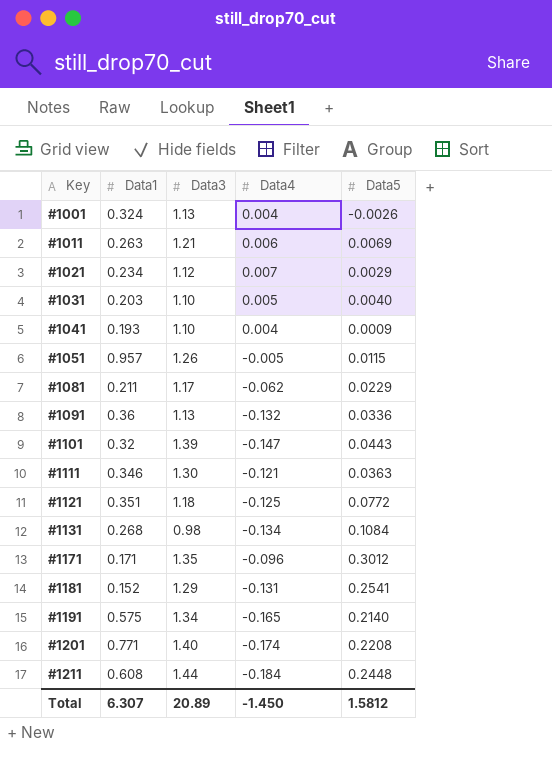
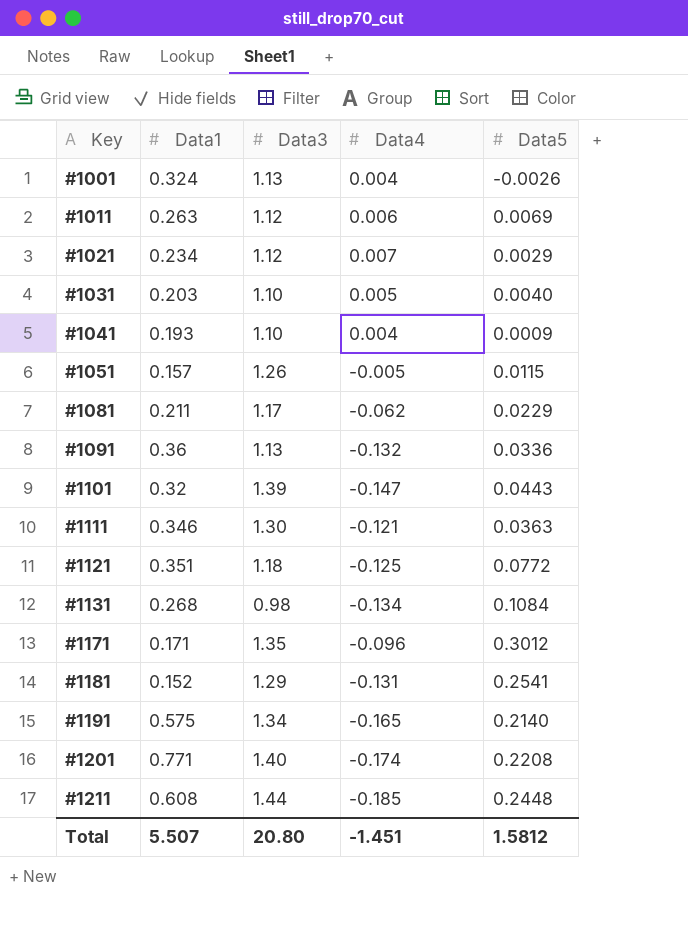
#1011 | Data3: 1.21 -> 1.12
#1051 | Data1: 0.957 -> 0.157
#1211 | Data4: -0.184 -> -0.185
Total | Data1: 6.307 -> 5.507
Total | Data3: 20.89 -> 20.80
Total | Data4: -1.450 -> -1.451

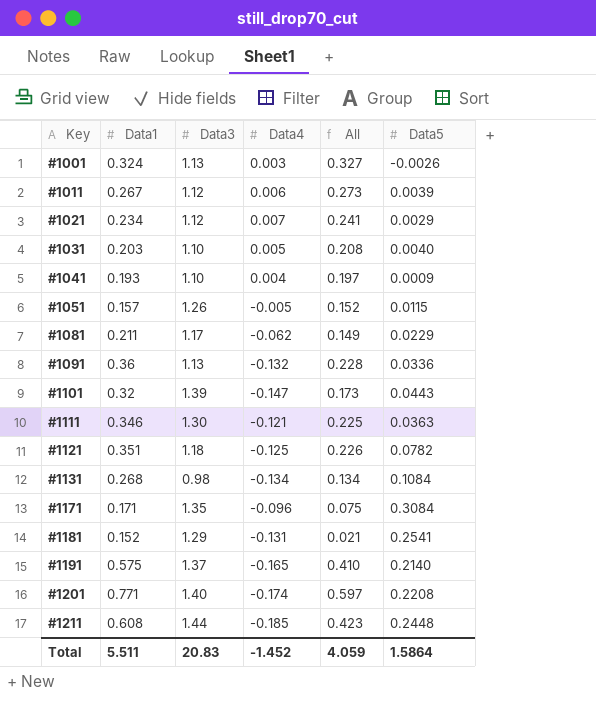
column All | formula: none -> [Data1] + [Data4]
#1001 | Data4: 0.004 -> 0.003
#1011 | Data1: 0.263 -> 0.267
#1011 | Data5: 0.0069 -> 0.0039
#1121 | Data5: 0.0772 -> 0.0782
#1171 | Data5: 0.3012 -> 0.3084
#1191 | Data3: 1.34 -> 1.37
Total | Data1: 5.507 -> 5.511
Total | Data3: 20.80 -> 20.83
Total | Data4: -1.451 -> -1.452
Total | Data5: 1.5812 -> 1.5864

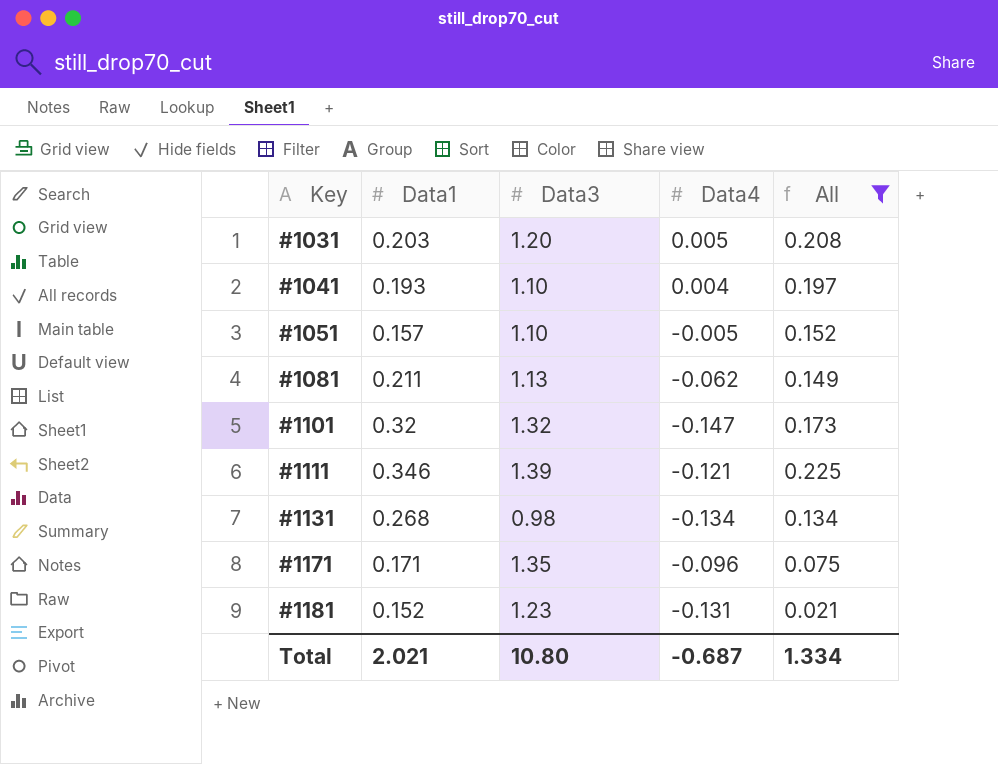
filter: none -> All <= 0.225
column Data5 | position: 6 -> none
#1031 | Data3: 1.10 -> 1.20
#1051 | Data3: 1.26 -> 1.10
#1081 | Data3: 1.17 -> 1.13
#1101 | Data3: 1.39 -> 1.32
#1111 | Data3: 1.30 -> 1.39
#1181 | Data3: 1.29 -> 1.23
Total | Data1: 5.511 -> 2.021
Total | Data3: 20.83 -> 10.80
Total | Data4: -1.452 -> -0.687
Total | All: 4.059 -> 1.334

